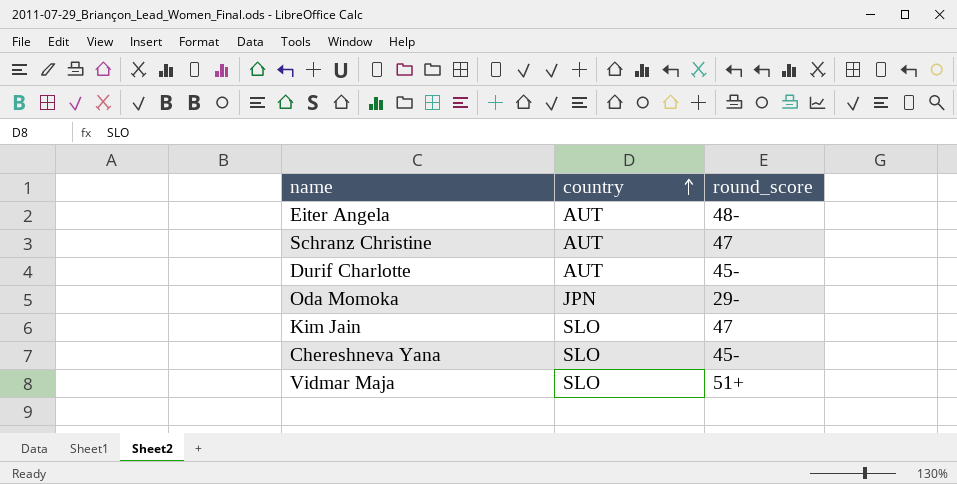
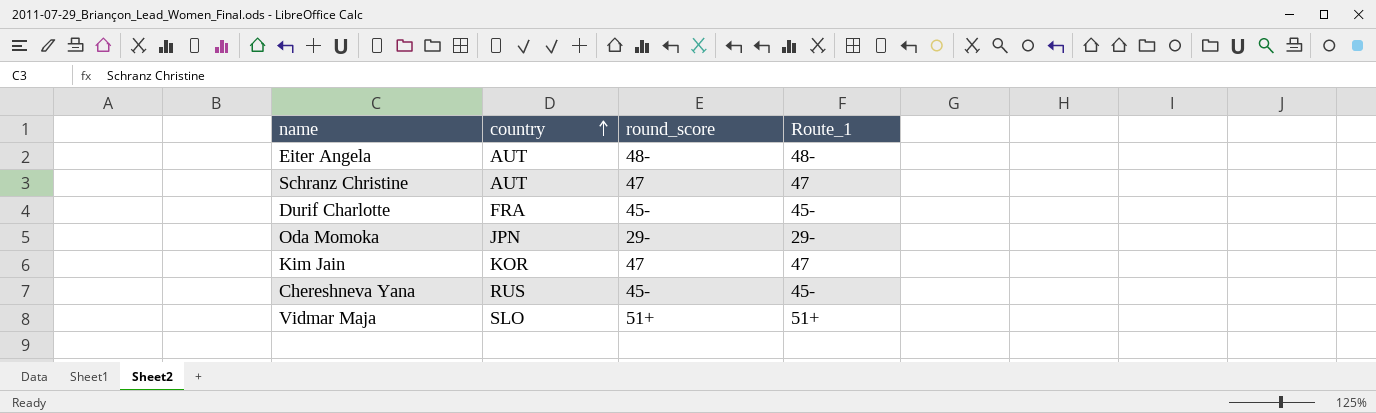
column Route_1 | position: none -> 4
Durif Charlotte | country: AUT -> FRA
Kim Jain | country: SLO -> KOR
Chereshneva Yana | country: SLO -> RUS

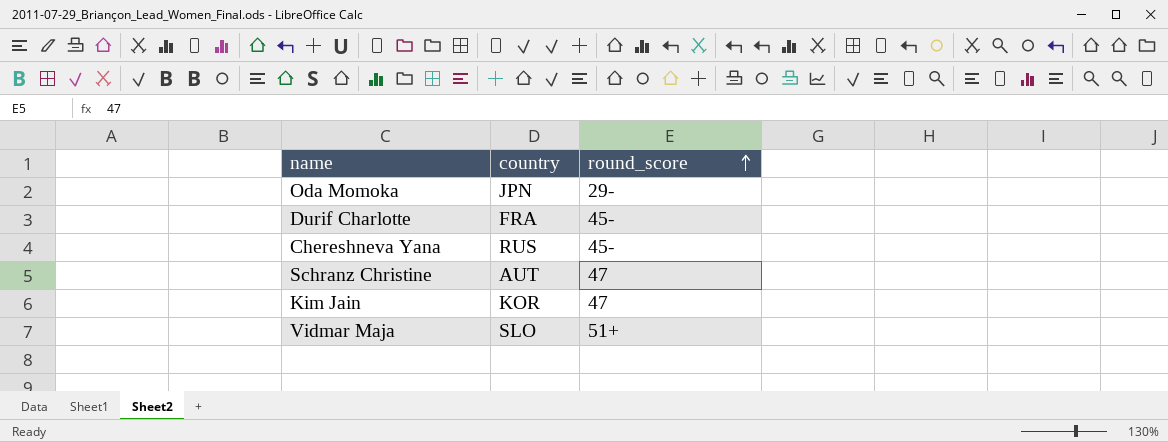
row order: country ascending -> round_score ascending
column Route_1 | position: 4 -> none
row Eiter Angela: AUT | 48- | 48- -> none

